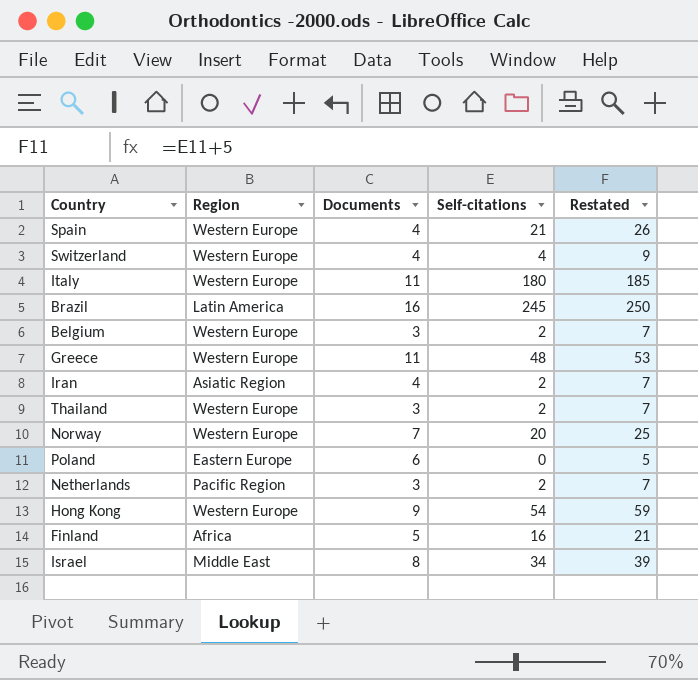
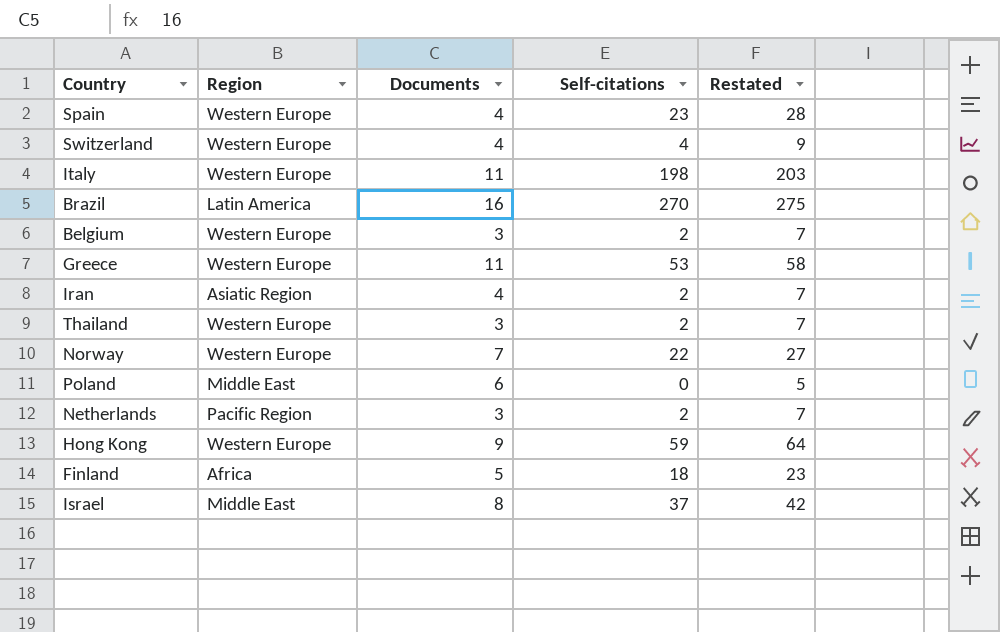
Spain | Self-citations: 21 -> 23
Spain | Restated: 26 -> 28
Italy | Self-citations: 180 -> 198
Italy | Restated: 185 -> 203
Brazil | Self-citations: 245 -> 270
Brazil | Restated: 250 -> 275
Greece | Self-citations: 48 -> 53
Greece | Restated: 53 -> 58
Norway | Self-citations: 20 -> 22
Norway | Restated: 25 -> 27
Poland | Region: Eastern Europe -> Middle East
Hong Kong | Self-citations: 54 -> 59
Hong Kong | Restated: 59 -> 64
Finland | Self-citations: 16 -> 18
Finland | Restated: 21 -> 23
Israel | Self-citations: 34 -> 37
Israel | Restated: 39 -> 42

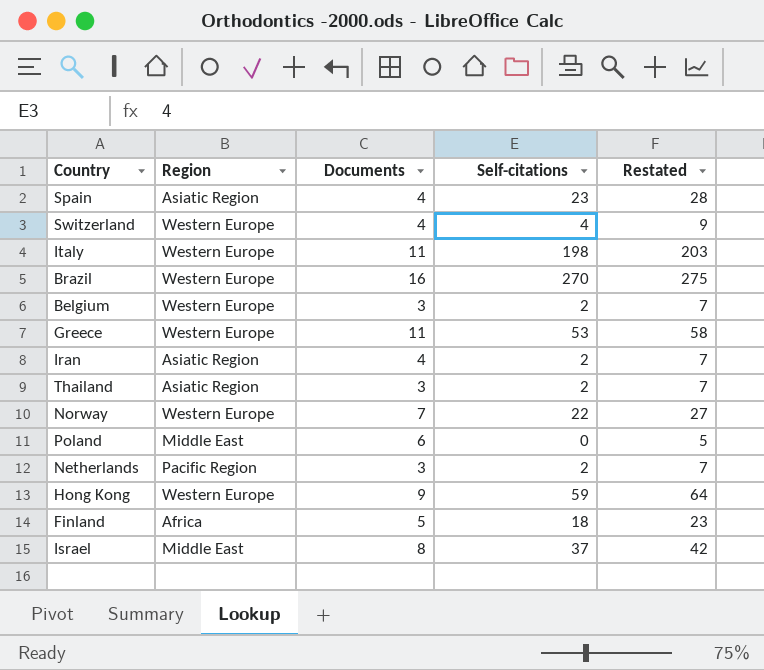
Spain | Region: Western Europe -> Asiatic Region
Brazil | Region: Latin America -> Western Europe
Thailand | Region: Western Europe -> Asiatic Region

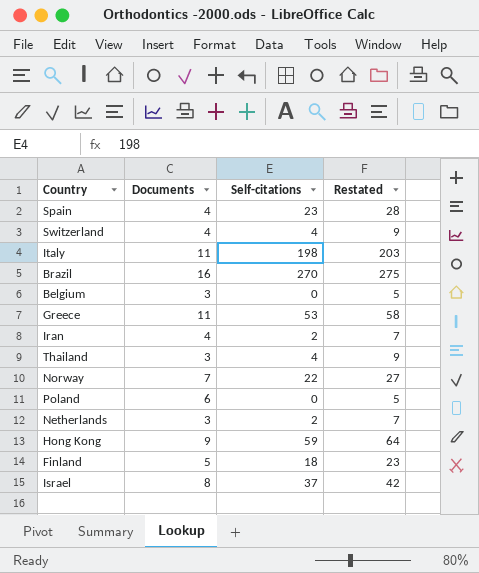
column Region | position: 2 -> none
Belgium | Self-citations: 2 -> 0
Belgium | Restated: 7 -> 5
Thailand | Self-citations: 2 -> 4
Thailand | Restated: 7 -> 9

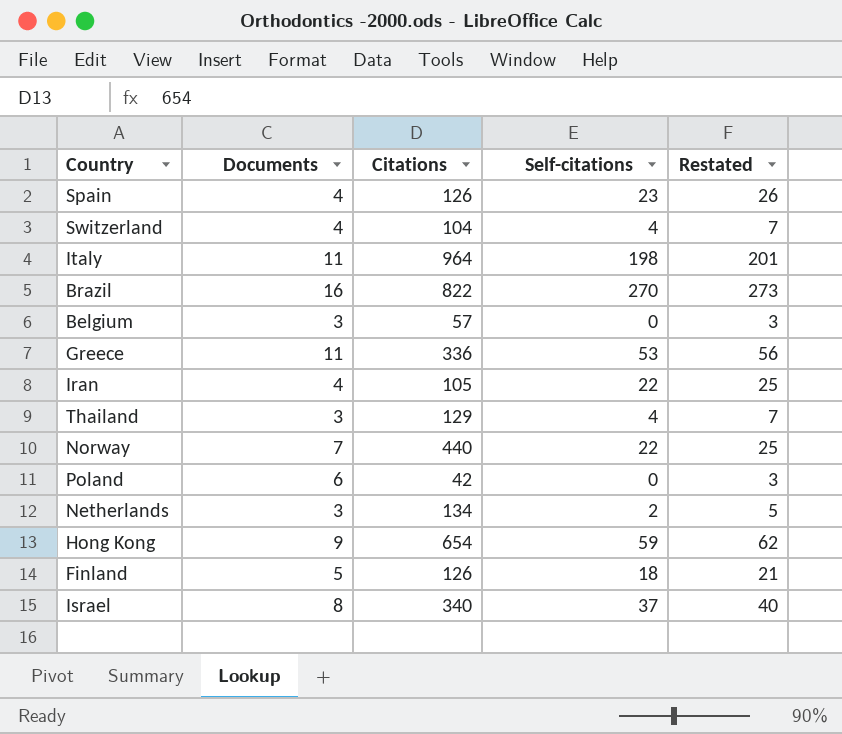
column Citations | position: none -> 3
column Restated | formula: [Self-citations] + 5 -> [Self-citations] + 3
Iran | Self-citations: 2 -> 22

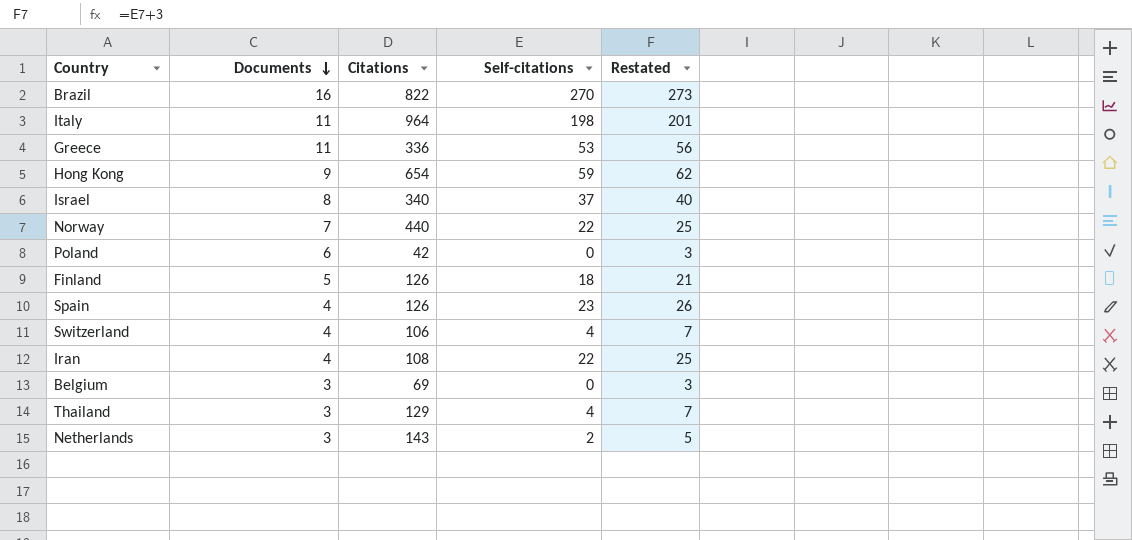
row order: none -> Documents descending
Switzerland | Citations: 104 -> 106
Iran | Citations: 105 -> 108
Belgium | Citations: 57 -> 69
Netherlands | Citations: 134 -> 143

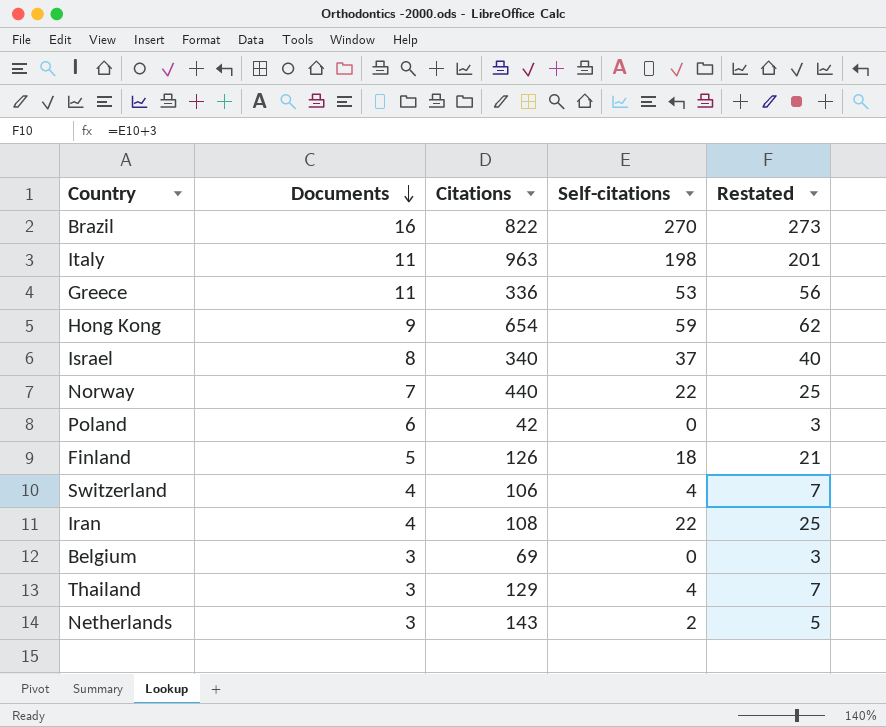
row Spain: 4 | 126 | 23 | 26 -> none
Italy | Citations: 964 -> 963

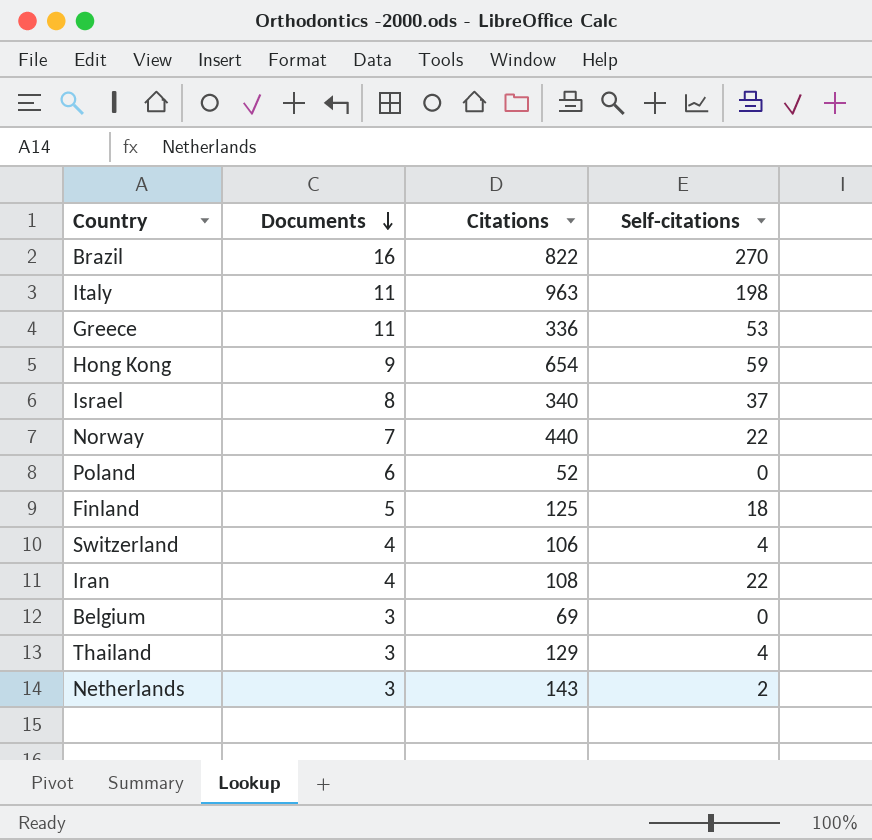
column Restated | formula: [Self-citations] + 3 -> none
Poland | Citations: 42 -> 52
Finland | Citations: 126 -> 125

